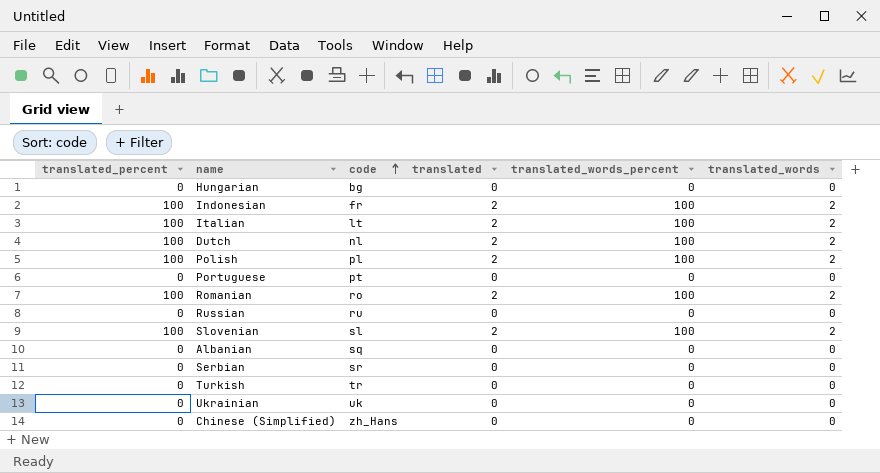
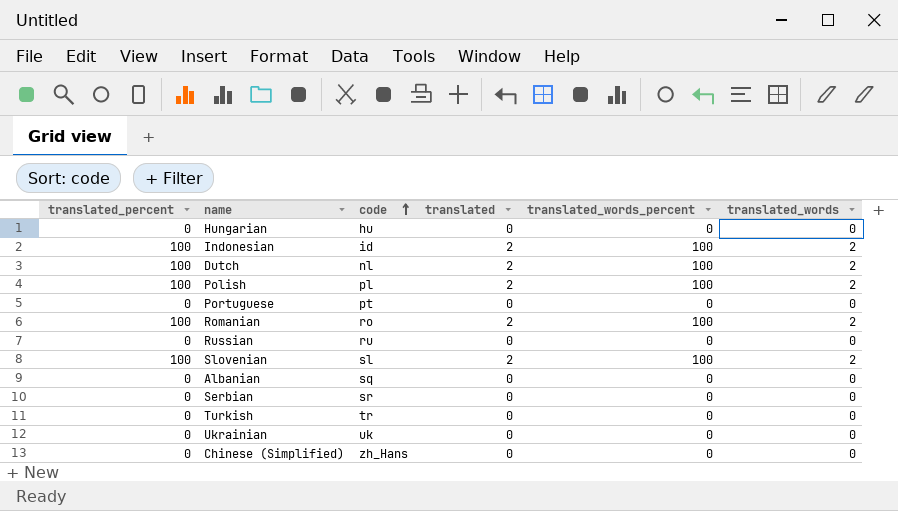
row Italian: 100 | lt | 2 | 100 | 2 -> none
Hungarian | code: bg -> hu
Indonesian | code: fr -> id

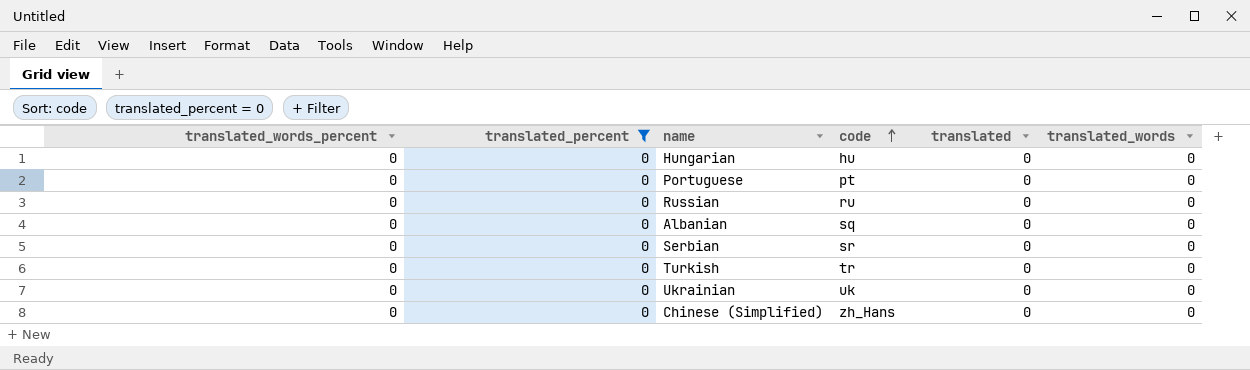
filter: none -> translated_percent = 0
column translated_words_percent | position: 5 -> 1

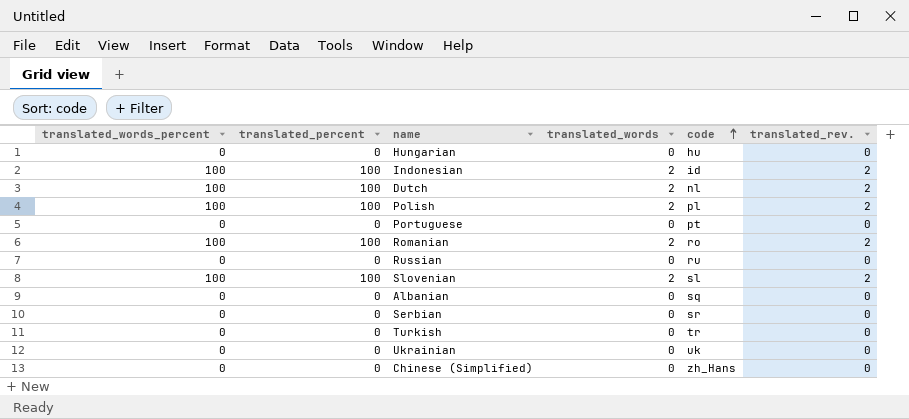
filter: translated_percent = 0 -> none
column translated_words | position: 6 -> 4
column name: translated -> translated_rev.

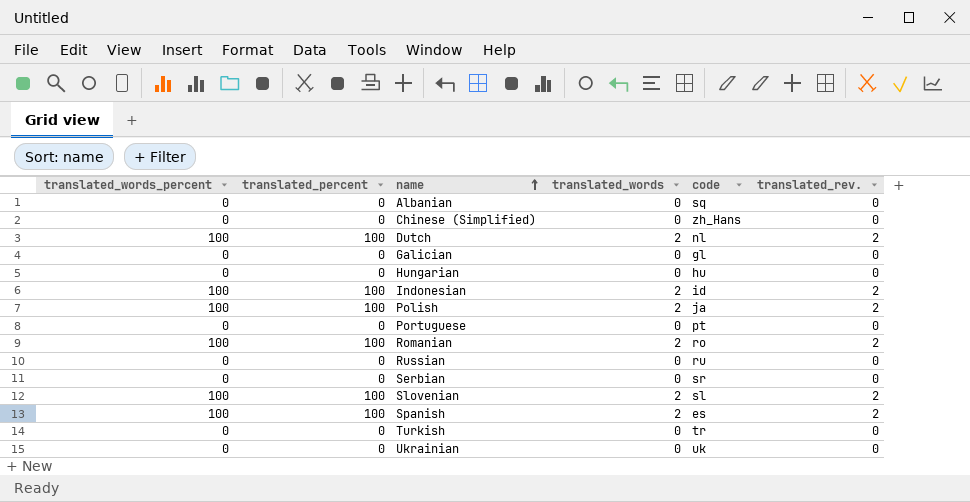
row order: code ascending -> name ascending
row Galician: none -> 0 | 0 | 0 | gl | 0
Polish | code: pl -> ja
row Spanish: none -> 100 | 100 | 2 | es | 2

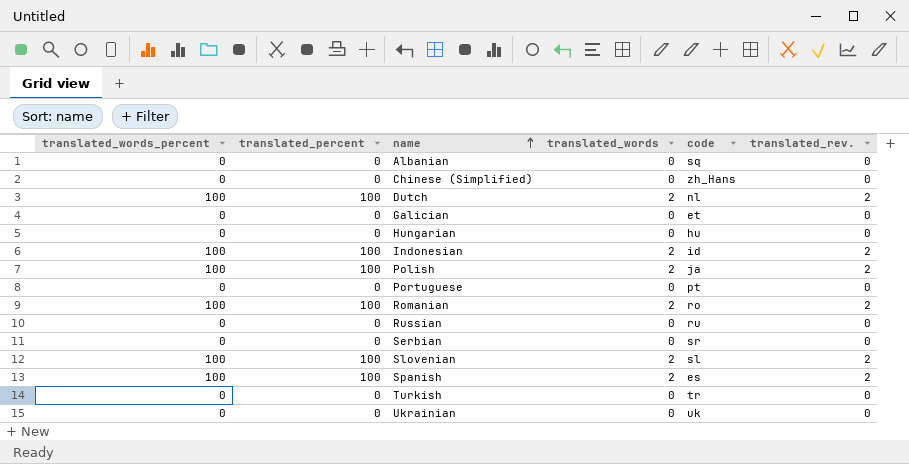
Galician | code: gl -> et

